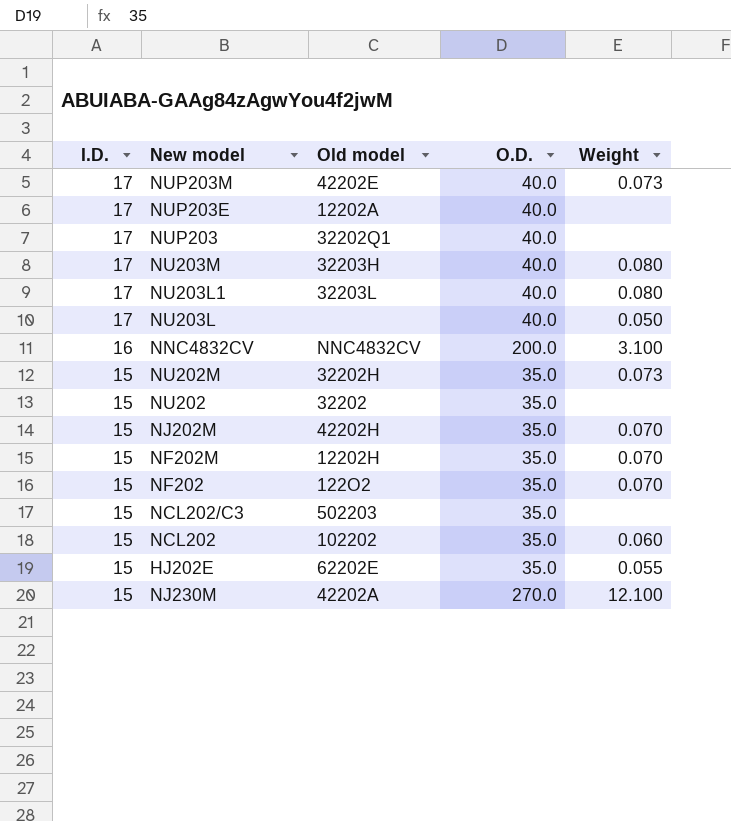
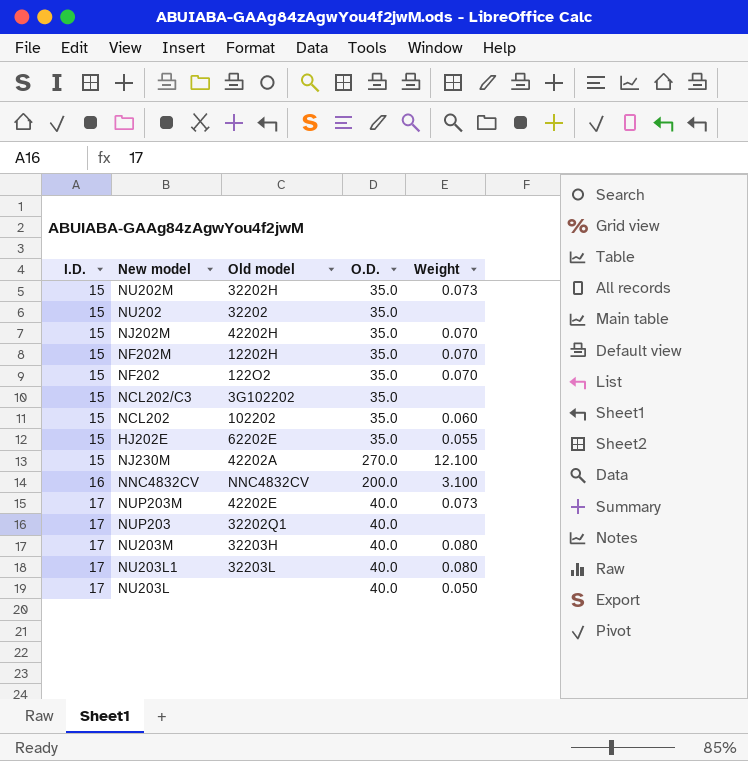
row order: I.D. descending -> I.D. ascending
row NUP203E: 17 | 12202A | 40.0 | none -> none
NCL202/C3 | Old model: 502203 -> 3G102202

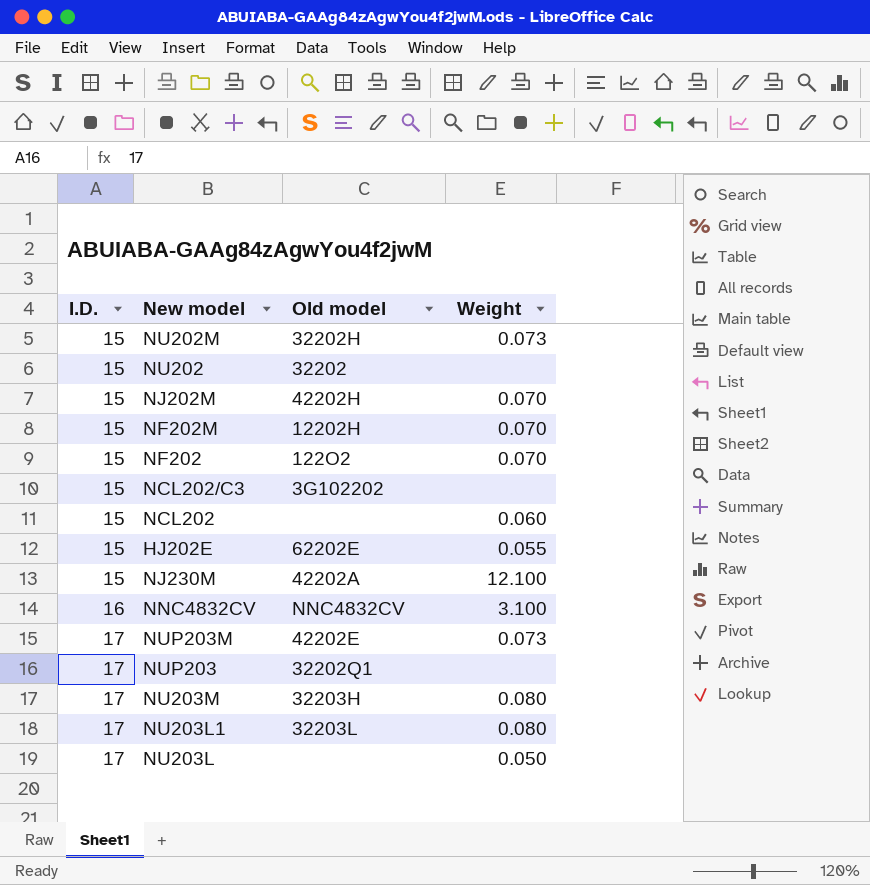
column O.D. | position: 4 -> none
NCL202 | Old model: 102202 -> none

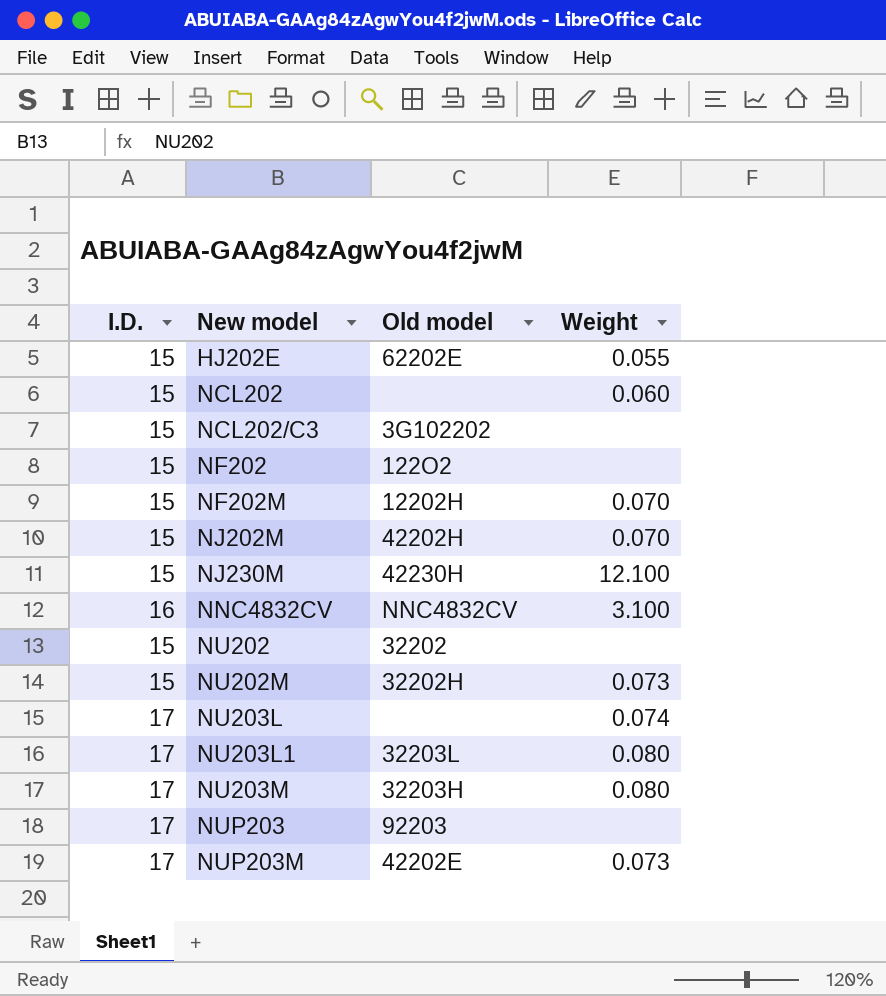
row order: I.D. ascending -> New model ascending
NF202 | Weight: 0.070 -> none
NJ230M | Old model: 42202A -> 42230H
NU203L | Weight: 0.050 -> 0.074
NUP203 | Old model: 32202Q1 -> 92203

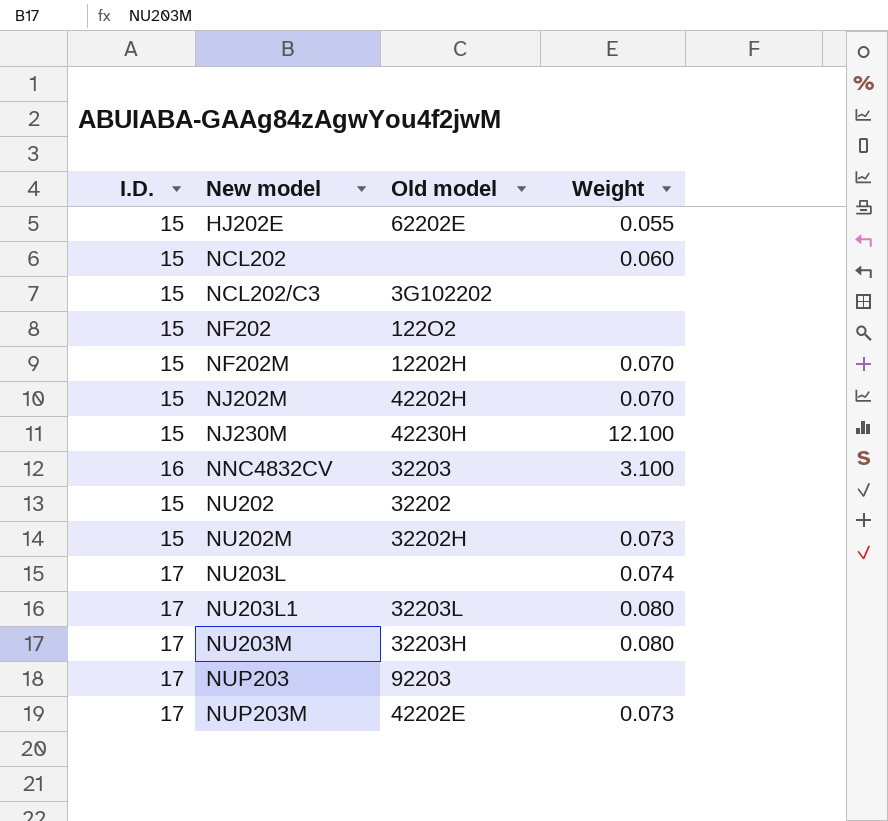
NNC4832CV | Old model: NNC4832CV -> 32203

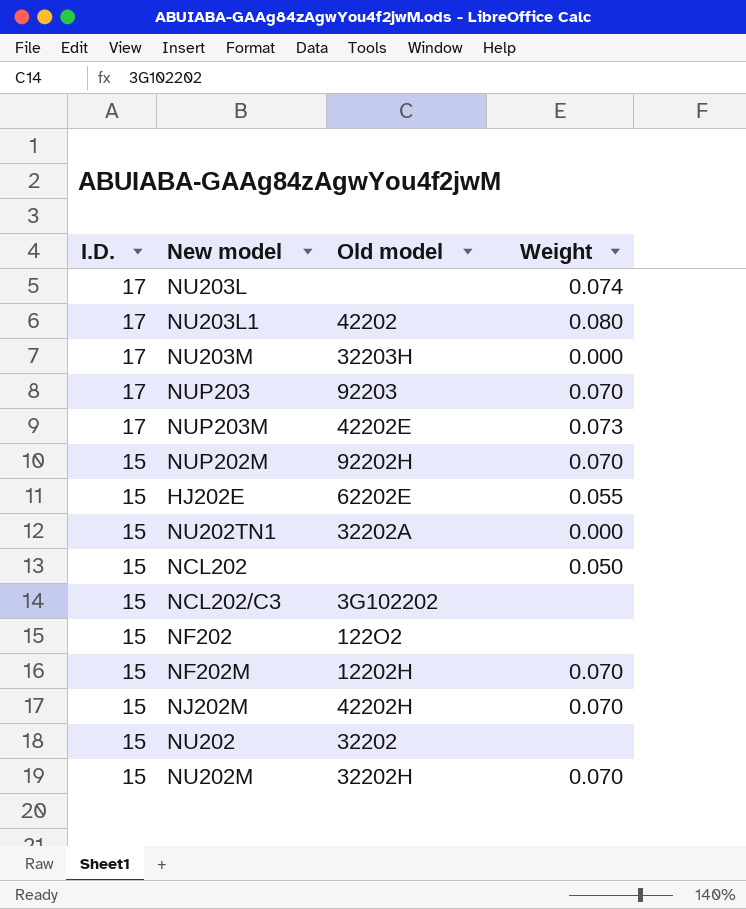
row order: New model ascending -> I.D. descending
row NJ230M: 15 | 42230H | 12.100 -> none
row NNC4832CV: 16 | 32203 | 3.100 -> none
NU203L1 | Old model: 32203L -> 42202
NU203M | Weight: 0.080 -> 0.000
NUP203 | Weight: none -> 0.070
row NUP202M: none -> 15 | 92202H | 0.070
row NU202TN1: none -> 15 | 32202A | 0.000
NCL202 | Weight: 0.060 -> 0.050
NU202M | Weight: 0.073 -> 0.070

